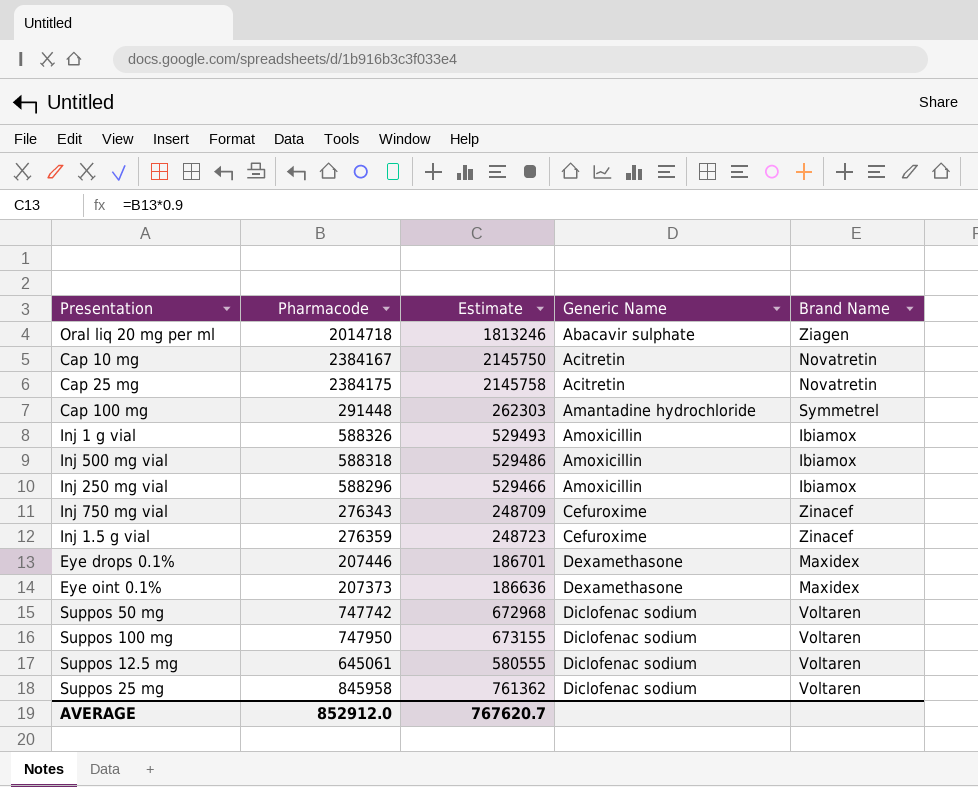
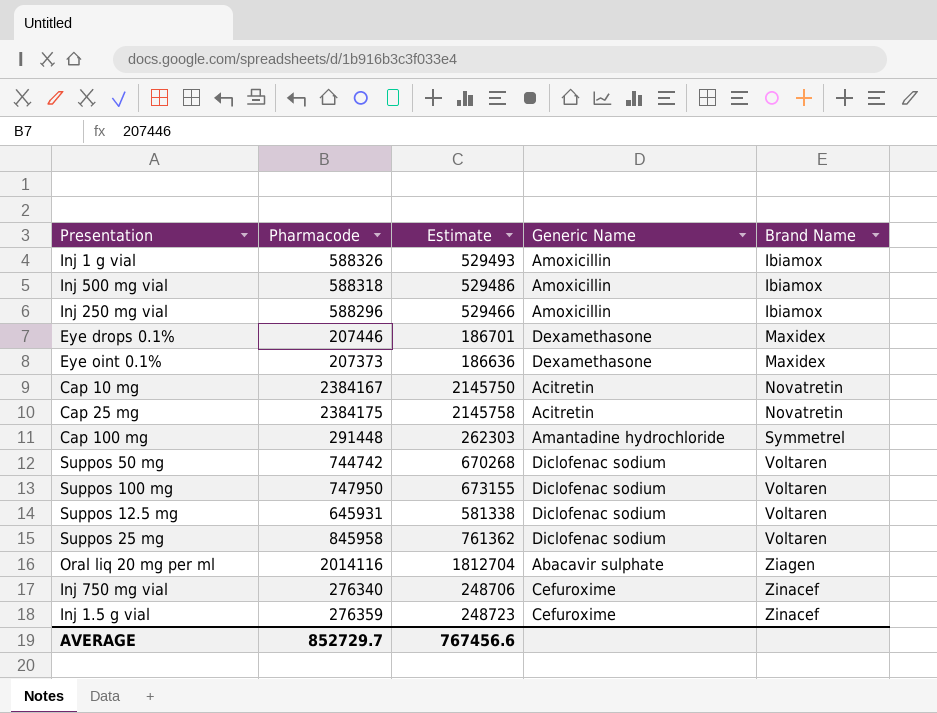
row order: Generic Name ascending -> Brand Name ascending
Suppos 50 mg | Pharmacode: 747742 -> 744742
Suppos 50 mg | Estimate: 672968 -> 670268
Suppos 12.5 mg | Pharmacode: 645061 -> 645931
Suppos 12.5 mg | Estimate: 580555 -> 581338
Oral liq 20 mg per ml | Pharmacode: 2014718 -> 2014116
Oral liq 20 mg per ml | Estimate: 1813246 -> 1812704
Inj 750 mg vial | Pharmacode: 276343 -> 276340
Inj 750 mg vial | Estimate: 248709 -> 248706
AVERAGE | Pharmacode: 852912.0 -> 852729.7
AVERAGE | Estimate: 767620.7 -> 767456.6

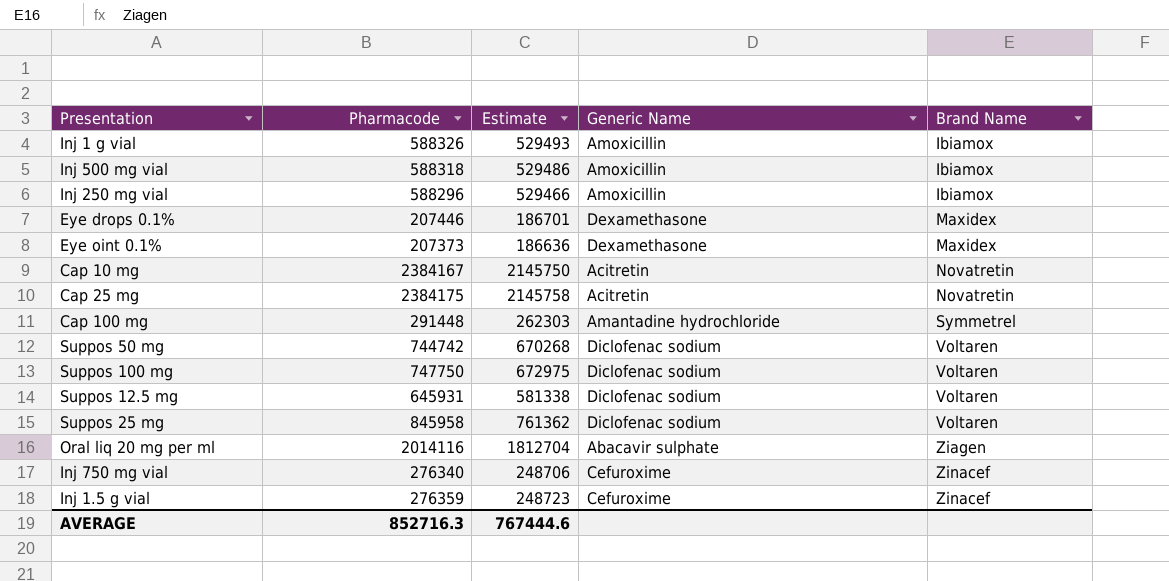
Suppos 100 mg | Pharmacode: 747950 -> 747750
Suppos 100 mg | Estimate: 673155 -> 672975
AVERAGE | Pharmacode: 852729.7 -> 852716.3
AVERAGE | Estimate: 767456.6 -> 767444.6

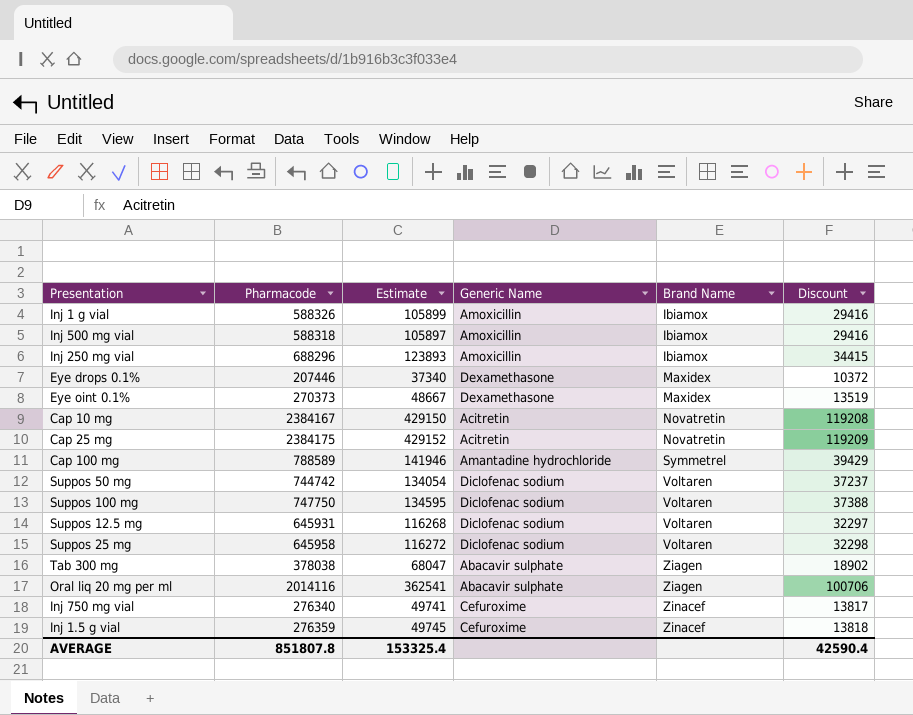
column Estimate | formula: [Pharmacode] * 0.9 -> [Pharmacode] * 0.18
column Discount | formula: none -> [Pharmacode] * 0.05
Inj 250 mg vial | Pharmacode: 588296 -> 688296
Eye oint 0.1% | Pharmacode: 207373 -> 270373
Cap 100 mg | Pharmacode: 291448 -> 788589
Suppos 25 mg | Pharmacode: 845958 -> 645958
row Tab 300 mg: none -> 378038 | 68047 | Abacavir sulphate | Ziagen | 18902
AVERAGE | Pharmacode: 852716.3 -> 851807.8
AVERAGE | Estimate: 767444.6 -> 153325.4

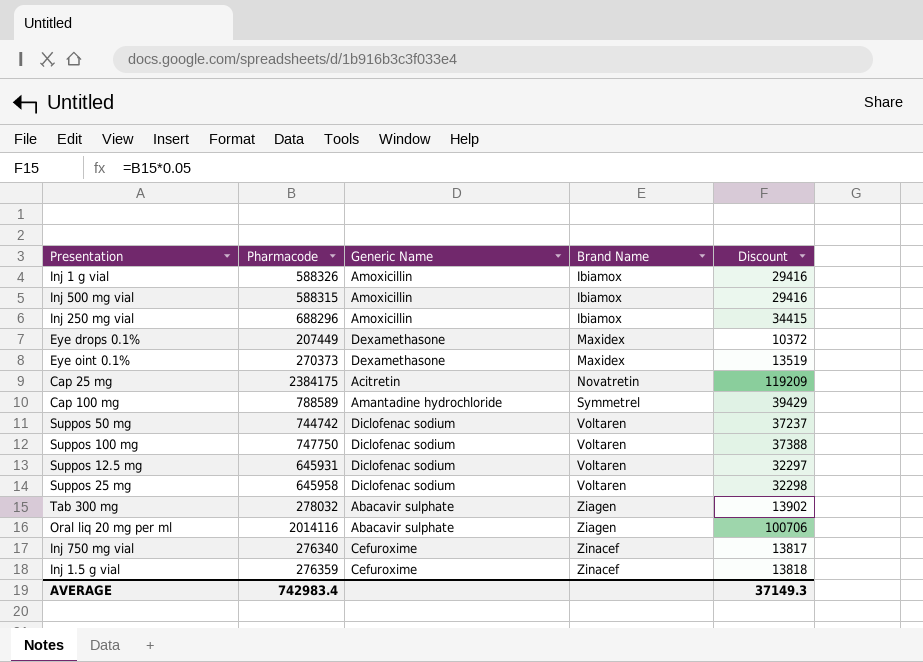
column Estimate | formula: [Pharmacode] * 0.18 -> none
row Cap 10 mg: 2384167 | 429150 | Acitretin | Novatretin | 119208 -> none
Inj 500 mg vial | Pharmacode: 588318 -> 588315
Eye drops 0.1% | Pharmacode: 207446 -> 207449
Tab 300 mg | Pharmacode: 378038 -> 278032
Tab 300 mg | Discount: 18902 -> 13902
AVERAGE | Pharmacode: 851807.8 -> 742983.4
AVERAGE | Discount: 42590.4 -> 37149.3

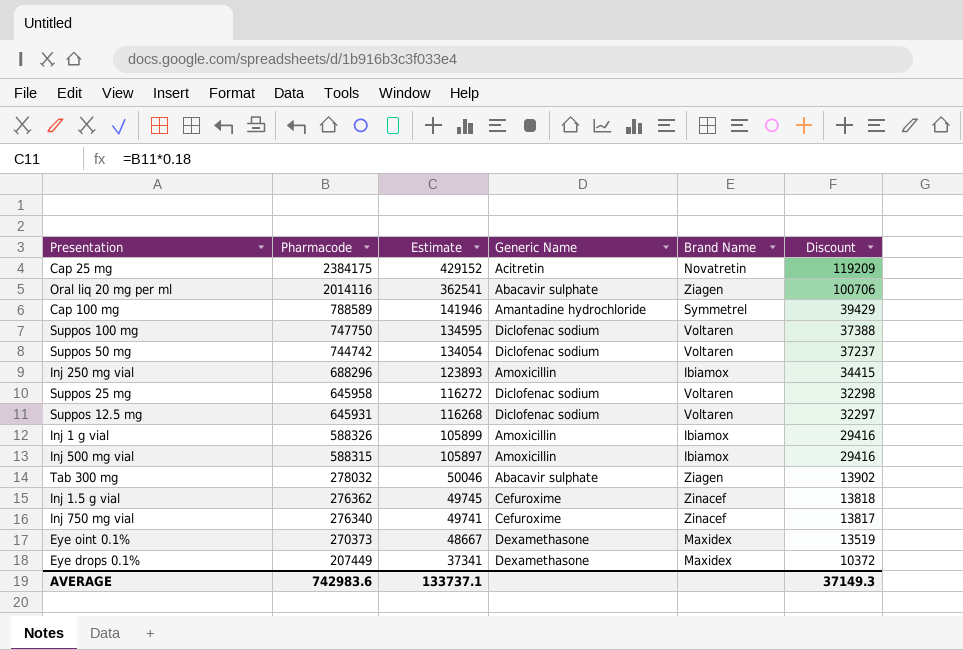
row order: Brand Name ascending -> Pharmacode descending
column Estimate | formula: none -> [Pharmacode] * 0.18
Inj 1.5 g vial | Pharmacode: 276359 -> 276362
AVERAGE | Pharmacode: 742983.4 -> 742983.6

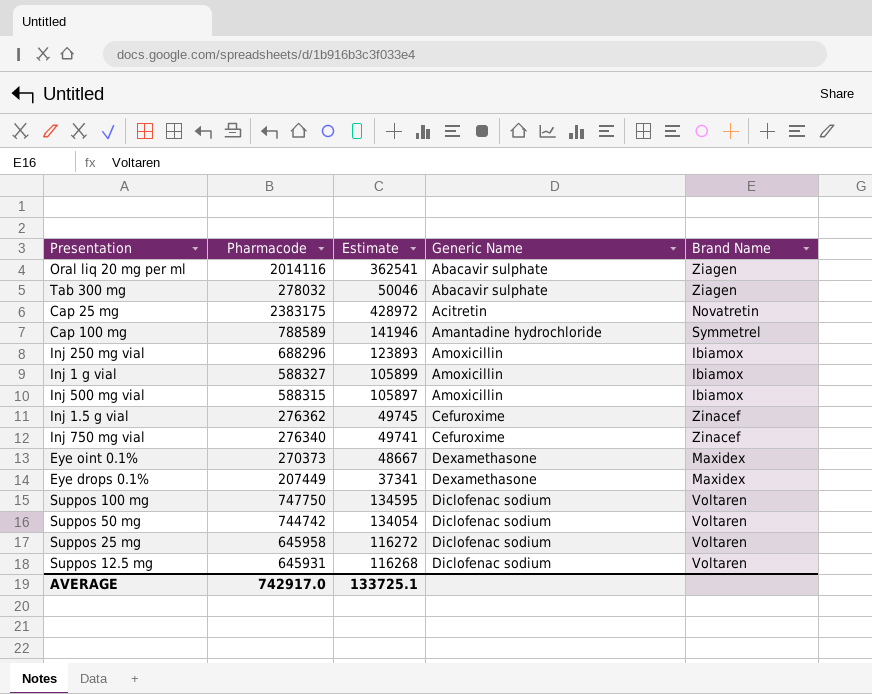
row order: Pharmacode descending -> Generic Name ascending
column Discount | formula: [Pharmacode] * 0.05 -> none
Cap 25 mg | Pharmacode: 2384175 -> 2383175
Cap 25 mg | Estimate: 429152 -> 428972
Inj 1 g vial | Pharmacode: 588326 -> 588327
AVERAGE | Pharmacode: 742983.6 -> 742917.0
AVERAGE | Estimate: 133737.1 -> 133725.1

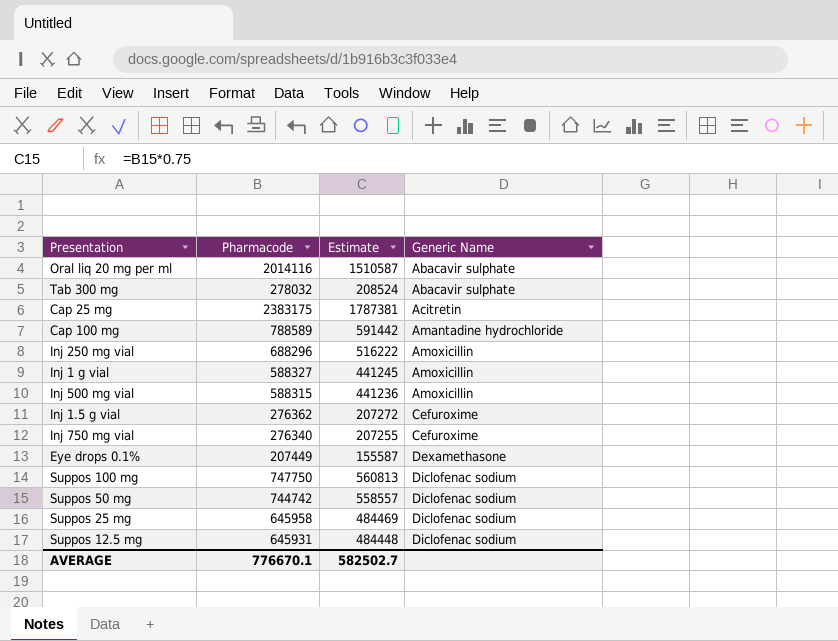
column Brand Name | position: 5 -> none
column Estimate | formula: [Pharmacode] * 0.18 -> [Pharmacode] * 0.75
row Eye oint 0.1%: 270373 | 48667 | Dexamethasone | Maxidex -> none
AVERAGE | Pharmacode: 742917.0 -> 776670.1
AVERAGE | Estimate: 133725.1 -> 582502.7

